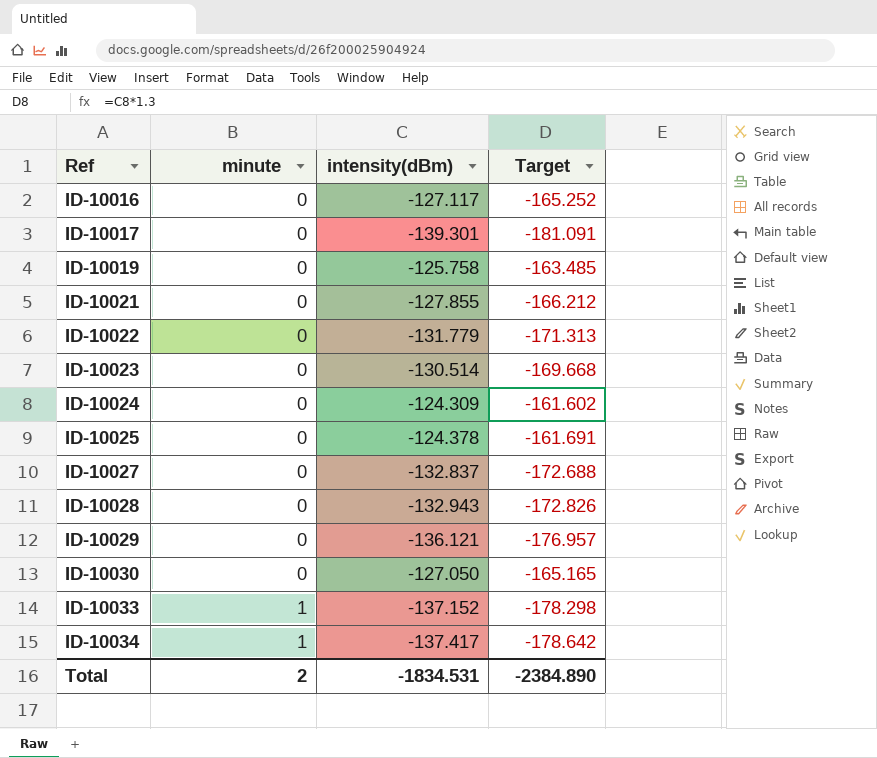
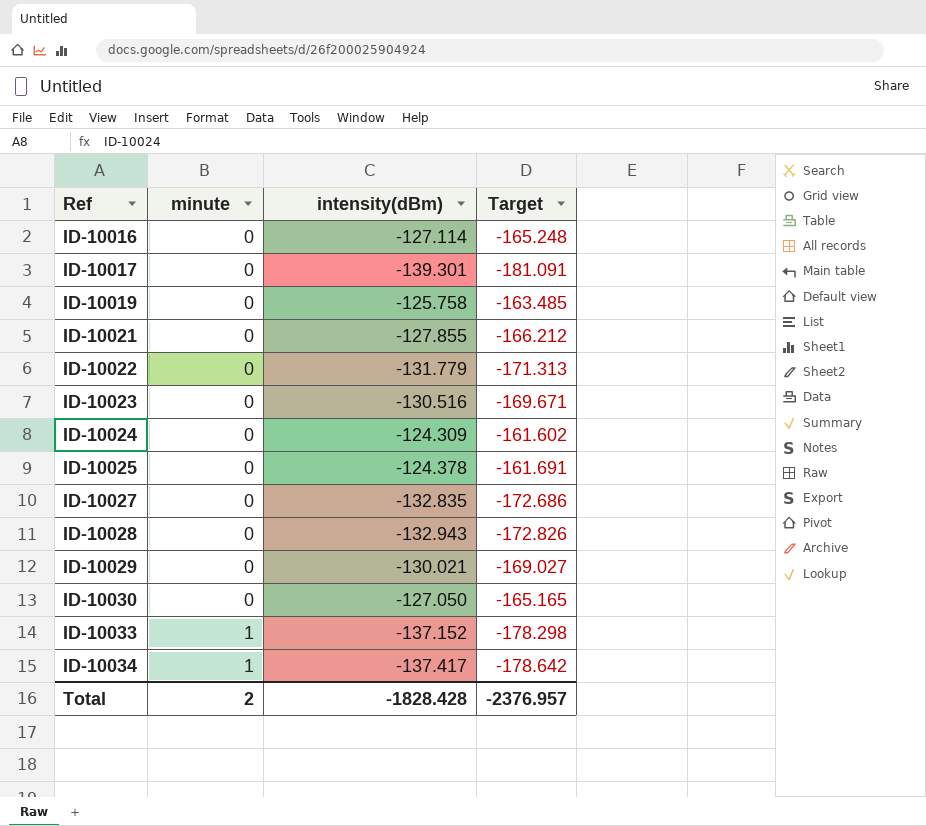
ID-10016 | intensity(dBm): -127.117 -> -127.114
ID-10016 | Target: -165.252 -> -165.248
ID-10023 | intensity(dBm): -130.514 -> -130.516
ID-10023 | Target: -169.668 -> -169.671
ID-10027 | intensity(dBm): -132.837 -> -132.835
ID-10027 | Target: -172.688 -> -172.686
ID-10029 | intensity(dBm): -136.121 -> -130.021
ID-10029 | Target: -176.957 -> -169.027
Total | intensity(dBm): -1834.531 -> -1828.428
Total | Target: -2384.890 -> -2376.957

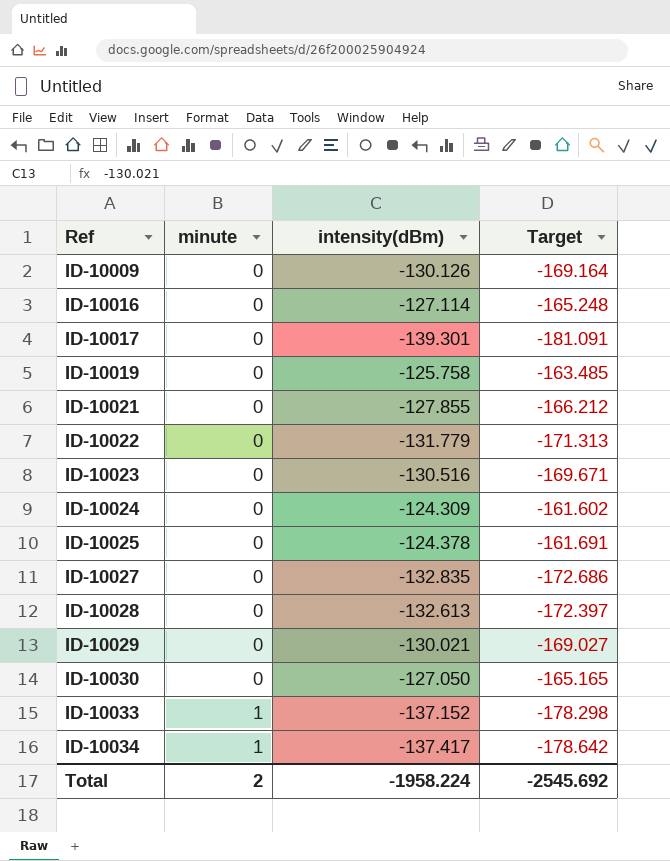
row ID-10009: none -> 0 | -130.126 | -169.164
ID-10028 | intensity(dBm): -132.943 -> -132.613
ID-10028 | Target: -172.826 -> -172.397
Total | intensity(dBm): -1828.428 -> -1958.224
Total | Target: -2376.957 -> -2545.692

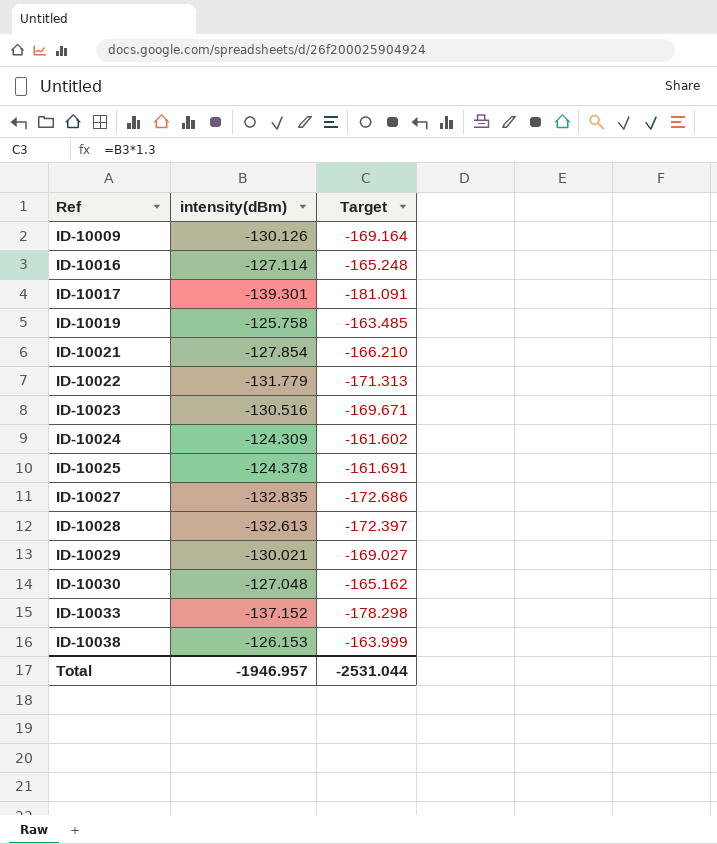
column minute | position: 2 -> none
row ID-10034: 1 | -137.417 | -178.642 -> none
ID-10021 | intensity(dBm): -127.855 -> -127.854
ID-10021 | Target: -166.212 -> -166.210
ID-10030 | intensity(dBm): -127.050 -> -127.048
ID-10030 | Target: -165.165 -> -165.162
row ID-10038: none -> -126.153 | -163.999
Total | intensity(dBm): -1958.224 -> -1946.957
Total | Target: -2545.692 -> -2531.044

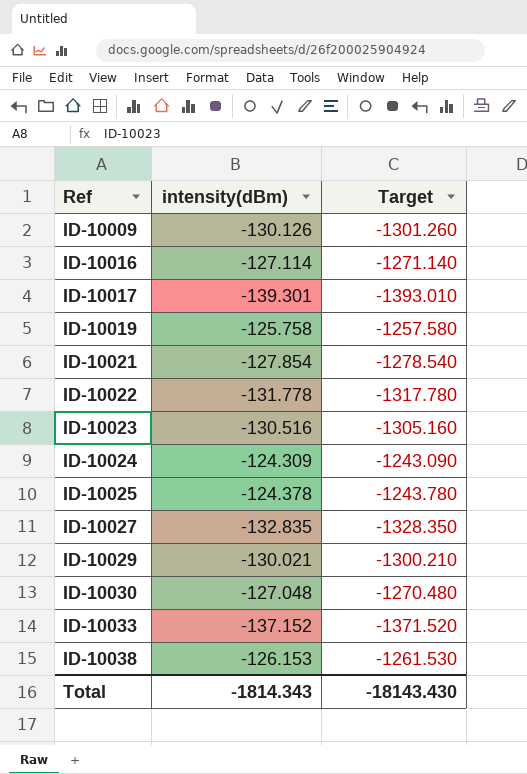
column Target | formula: [intensity(dBm)] * 1.3 -> [intensity(dBm)] * 10
row ID-10028: -132.613 | -172.397 -> none
ID-10022 | intensity(dBm): -131.779 -> -131.778
Total | intensity(dBm): -1946.957 -> -1814.343
Total | Target: -2531.044 -> -18143.430

